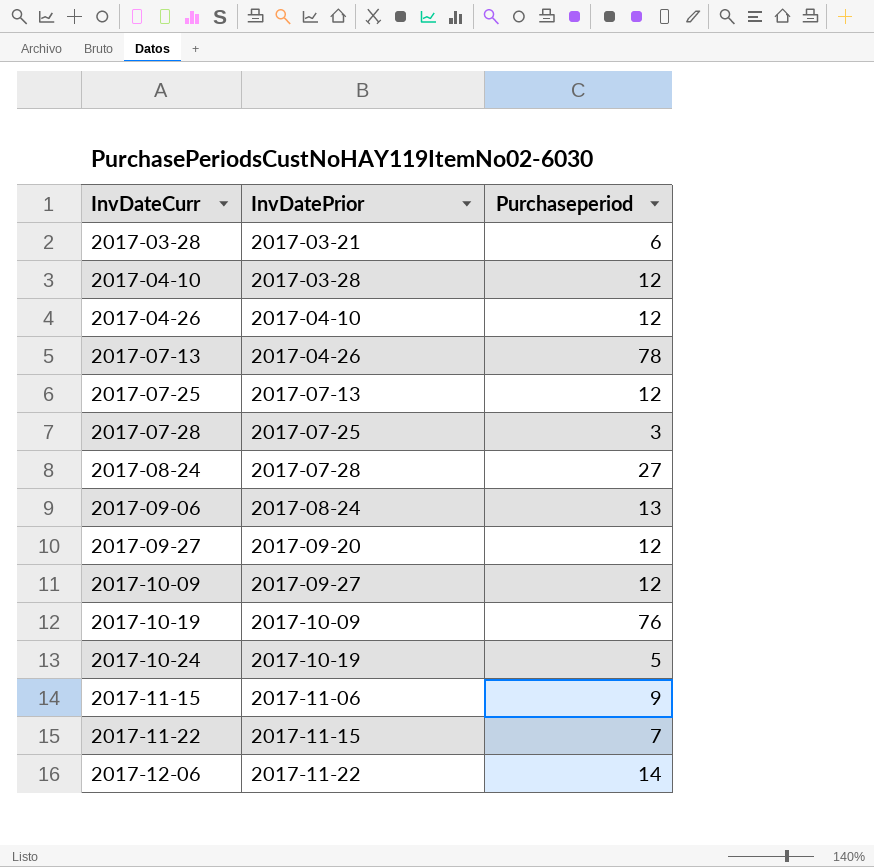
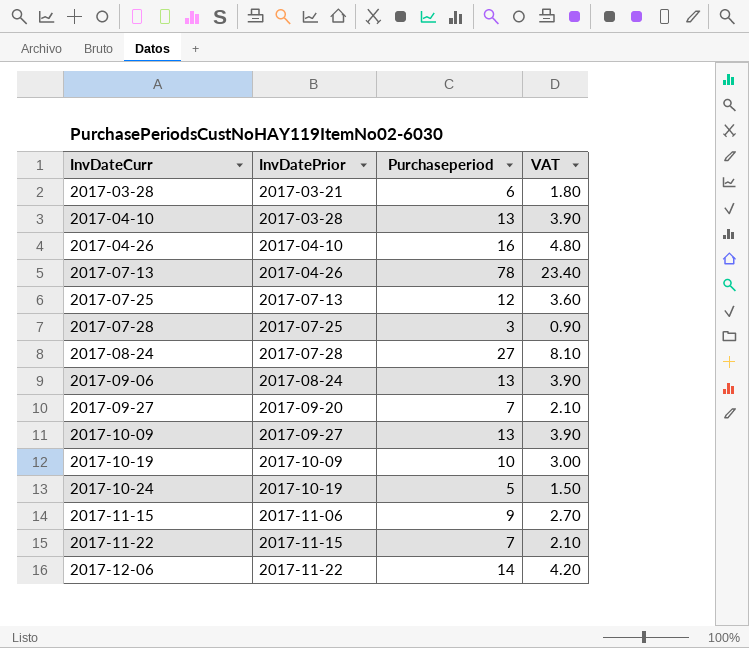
column VAT | formula: none -> [Purchaseperiod] * 0.3
2017-04-10 | Purchaseperiod: 12 -> 13
2017-04-26 | Purchaseperiod: 12 -> 16
2017-09-27 | Purchaseperiod: 12 -> 7
2017-10-09 | Purchaseperiod: 12 -> 13
2017-10-19 | Purchaseperiod: 76 -> 10

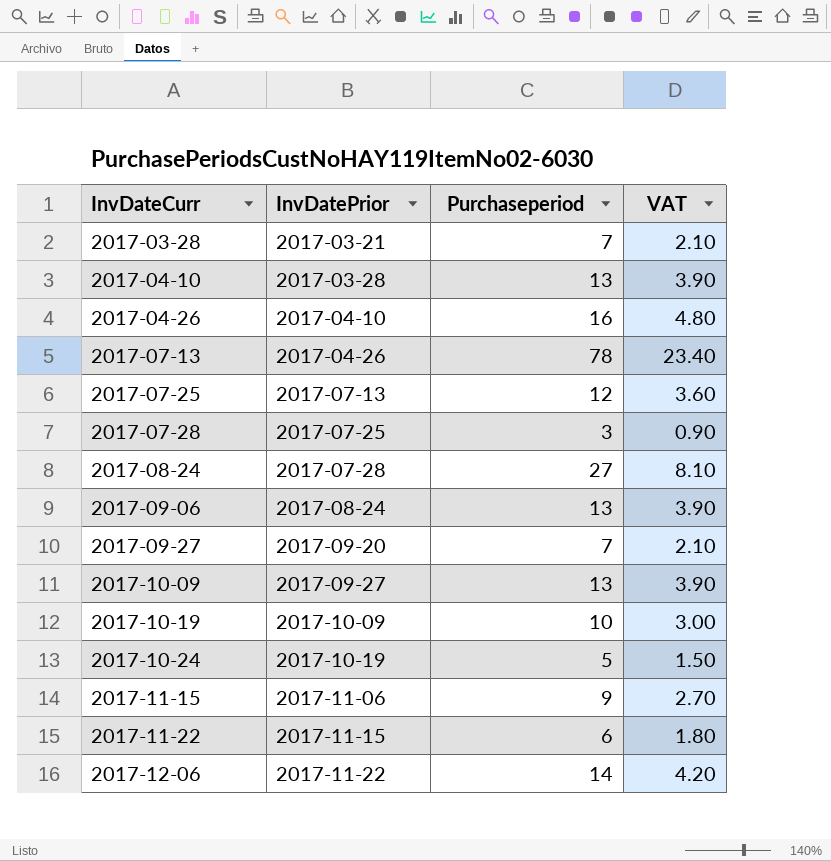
2017-03-28 | Purchaseperiod: 6 -> 7
2017-03-28 | VAT: 1.80 -> 2.10
2017-11-22 | Purchaseperiod: 7 -> 6
2017-11-22 | VAT: 2.10 -> 1.80

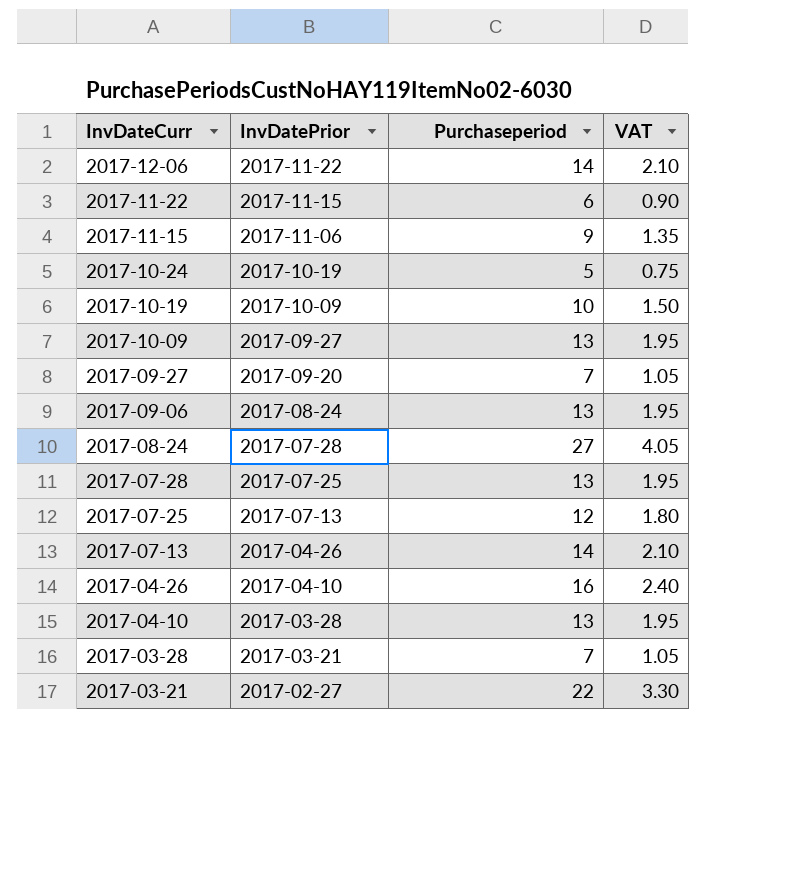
row order: InvDateCurr ascending -> InvDateCurr descending
column VAT | formula: [Purchaseperiod] * 0.3 -> [Purchaseperiod] * 0.15
2017-07-28 | Purchaseperiod: 3 -> 13
2017-07-13 | Purchaseperiod: 78 -> 14
row 2017-03-21: none -> 2017-02-27 | 22 | 3.30

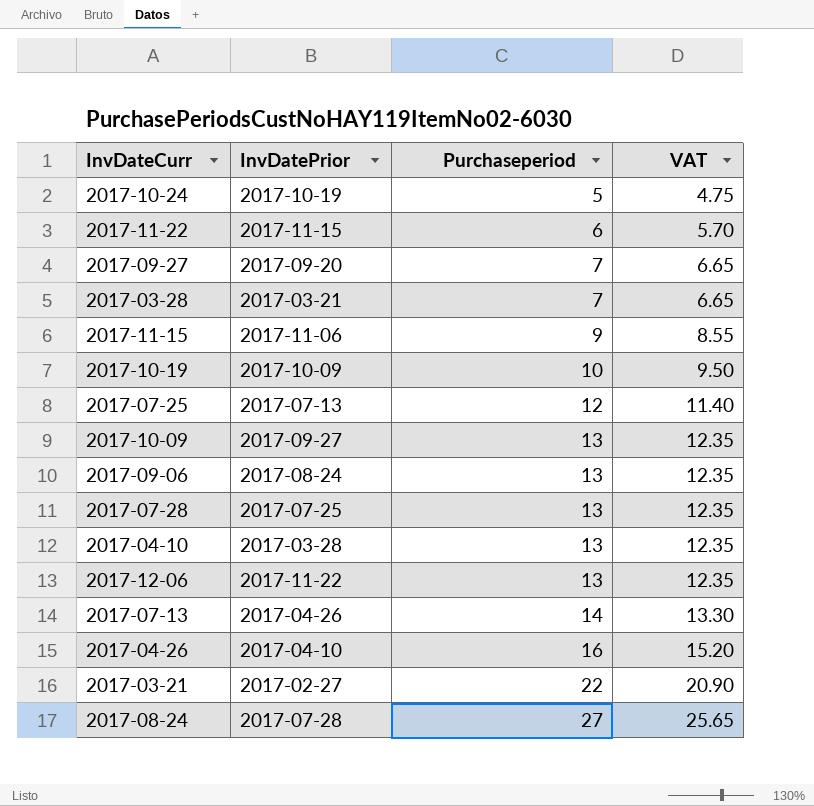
row order: InvDateCurr descending -> Purchaseperiod ascending
column VAT | formula: [Purchaseperiod] * 0.15 -> [Purchaseperiod] * 0.95
2017-12-06 | Purchaseperiod: 14 -> 13

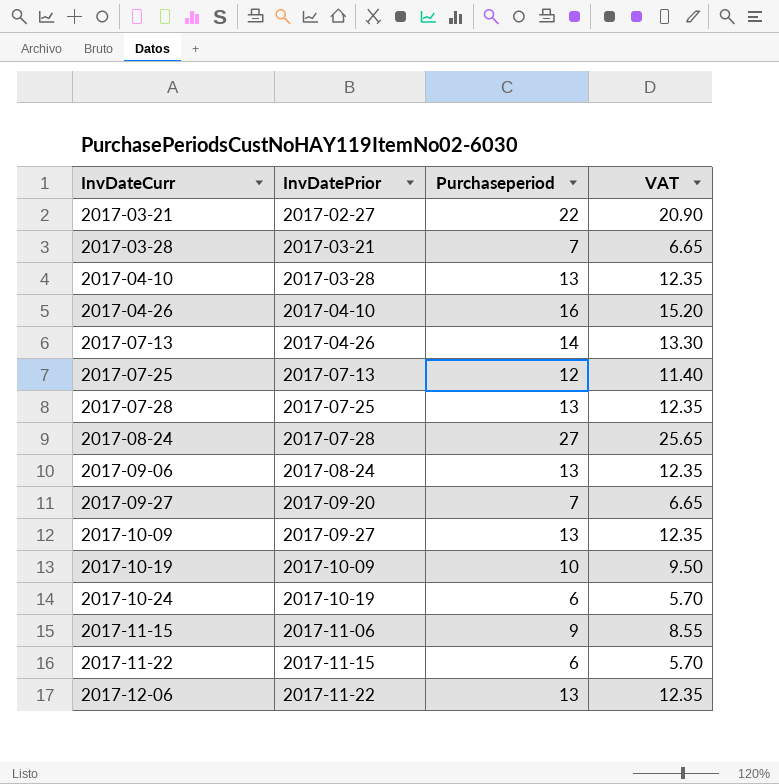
row order: Purchaseperiod ascending -> InvDateCurr ascending
2017-10-24 | Purchaseperiod: 5 -> 6
2017-10-24 | VAT: 4.75 -> 5.70

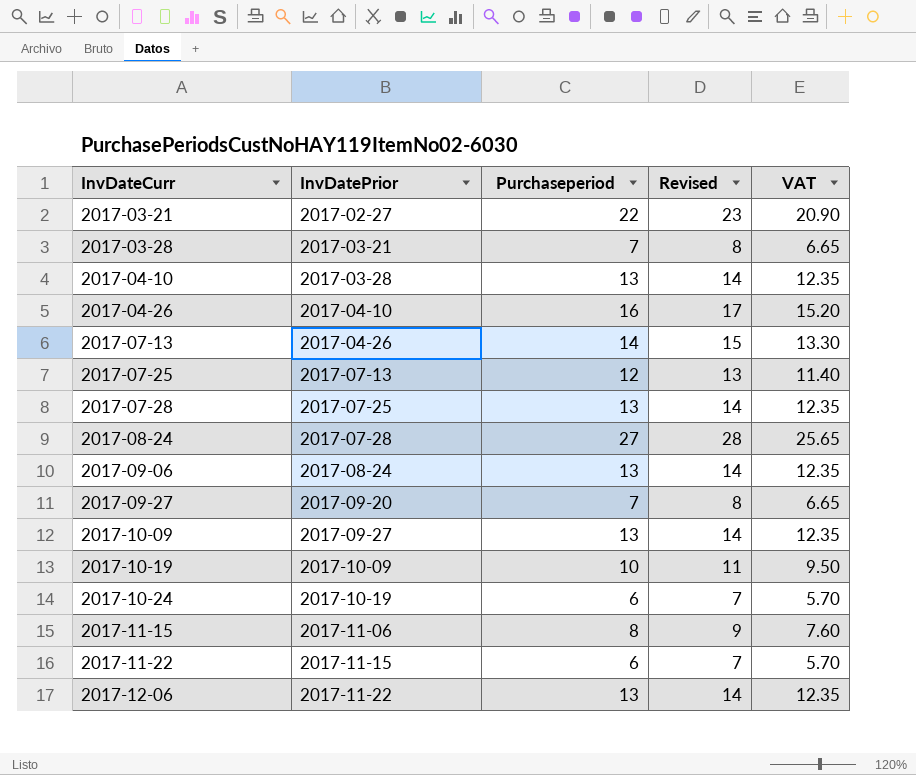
column Revised | formula: none -> [Purchaseperiod] + 1
2017-11-15 | Purchaseperiod: 9 -> 8
2017-11-15 | VAT: 8.55 -> 7.60

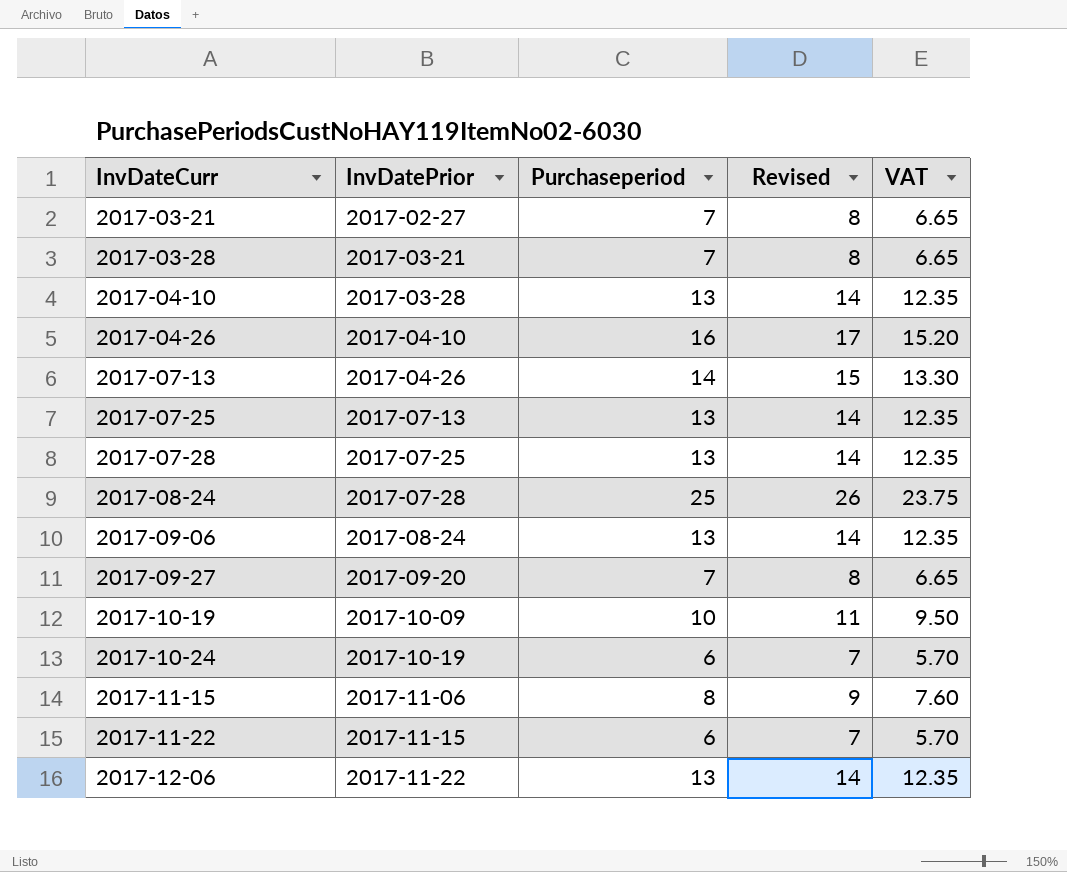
row 2017-10-09: 2017-09-27 | 13 | 14 | 12.35 -> none
2017-03-21 | Purchaseperiod: 22 -> 7
2017-03-21 | Revised: 23 -> 8
2017-03-21 | VAT: 20.90 -> 6.65
2017-07-25 | Purchaseperiod: 12 -> 13
2017-07-25 | Revised: 13 -> 14
2017-07-25 | VAT: 11.40 -> 12.35
2017-08-24 | Purchaseperiod: 27 -> 25
2017-08-24 | Revised: 28 -> 26
2017-08-24 | VAT: 25.65 -> 23.75

